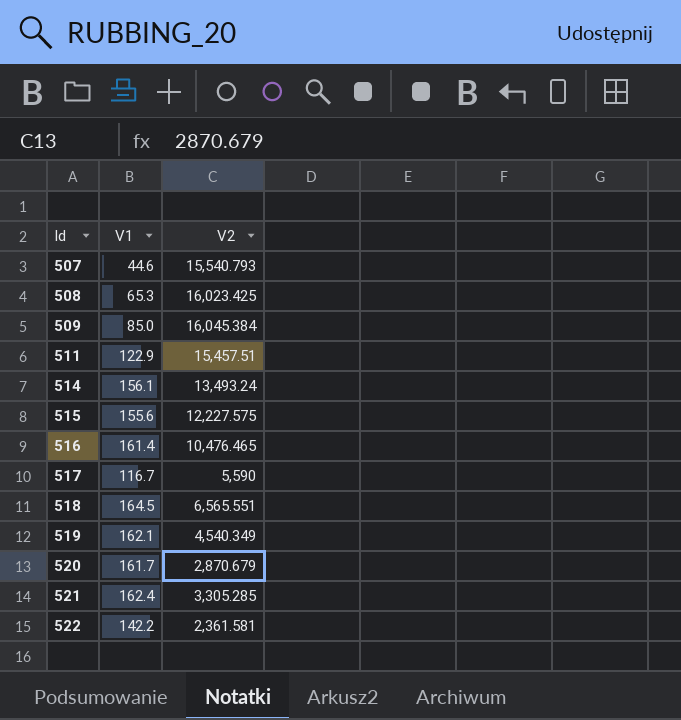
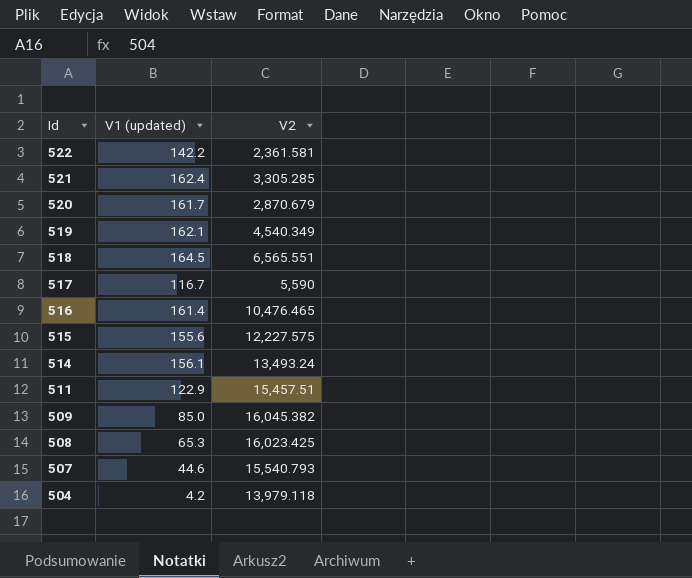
row order: Id ascending -> Id descending
column name: V1 -> V1 (updated)
509 | V2: 16,045.384 -> 16,045.382
row 504: none -> 4.2 | 13,979.118

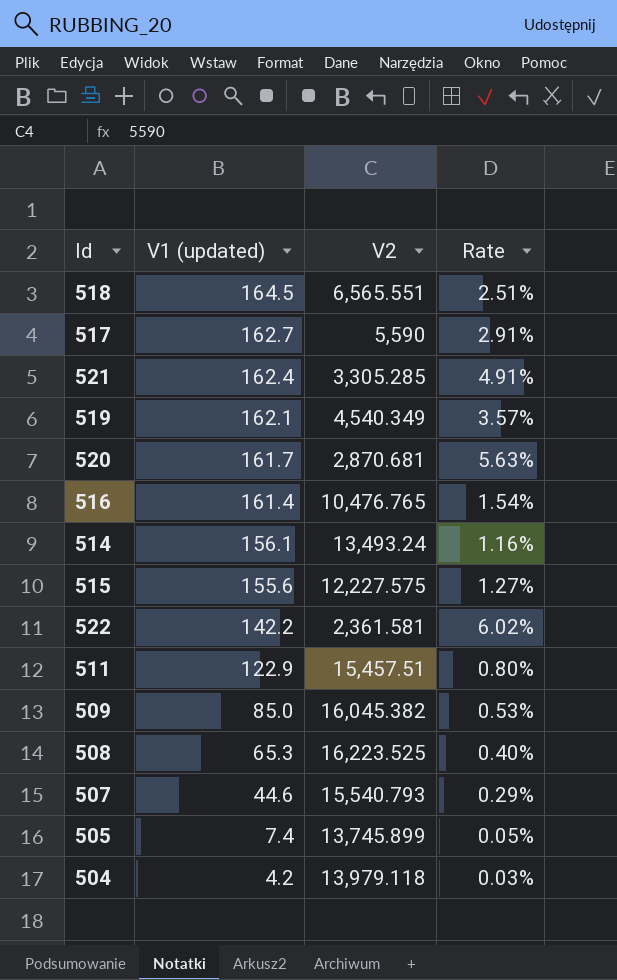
row order: Id descending -> V1 (updated) descending
column Rate | formula: none -> [V1 (updated)] / [V2]
517 | V1 (updated): 116.7 -> 162.7
520 | V2: 2,870.679 -> 2,870.681
516 | V2: 10,476.465 -> 10,476.765
508 | V2: 16,023.425 -> 16,223.525
row 505: none -> 7.4 | 13,745.899 | 0.05%

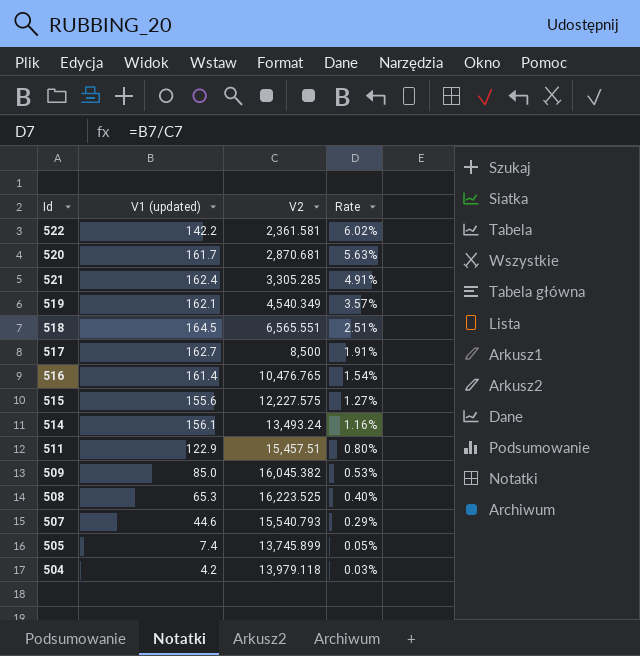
row order: V1 (updated) descending -> Rate descending
517 | V2: 5,590 -> 8,500
517 | Rate: 2.91% -> 1.91%

